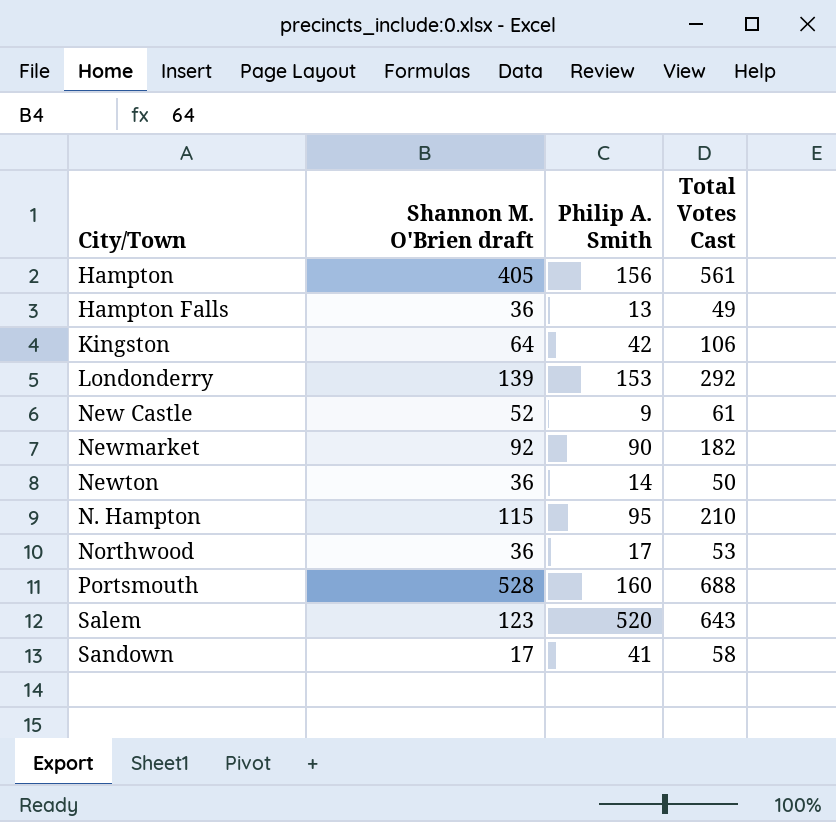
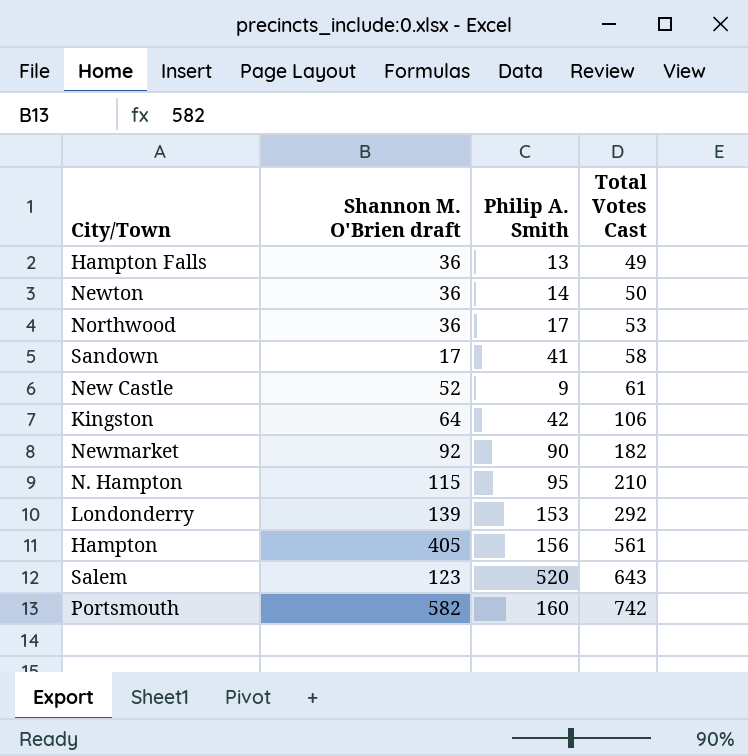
row order: none -> Total Votes Cast ascending
Portsmouth | Shannon M. O'Brien draft: 528 -> 582
Portsmouth | Total Votes Cast: 688 -> 742

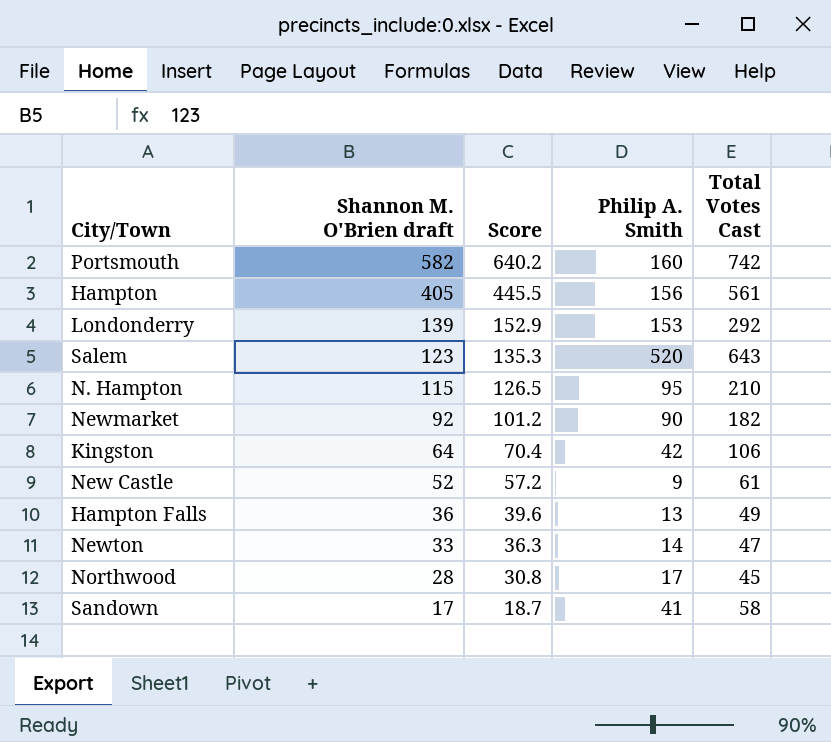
row order: Total Votes Cast ascending -> Shannon M. O'Brien draft descending
column Score | formula: none -> [Shannon M. O'Brien draft] * 1.1
Newton | Shannon M. O'Brien draft: 36 -> 33
Newton | Total Votes Cast: 50 -> 47
Northwood | Shannon M. O'Brien draft: 36 -> 28
Northwood | Total Votes Cast: 53 -> 45

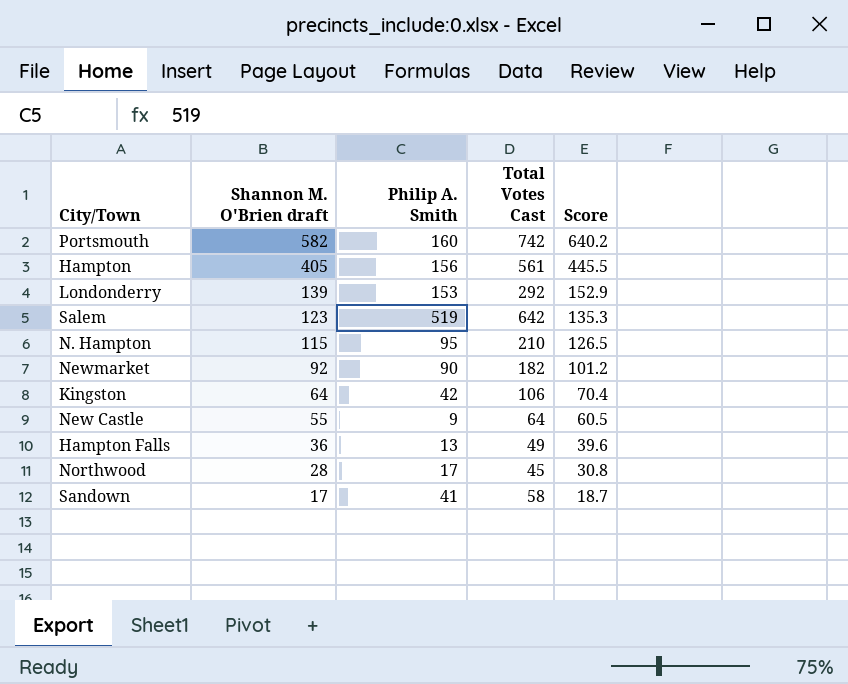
column Score | position: 3 -> 5
row Newton: 33 | 36.3 | 14 | 47 -> none
Salem | Philip A. Smith: 520 -> 519
Salem | Total Votes Cast: 643 -> 642
New Castle | Shannon M. O'Brien draft: 52 -> 55
New Castle | Total Votes Cast: 61 -> 64
New Castle | Score: 57.2 -> 60.5

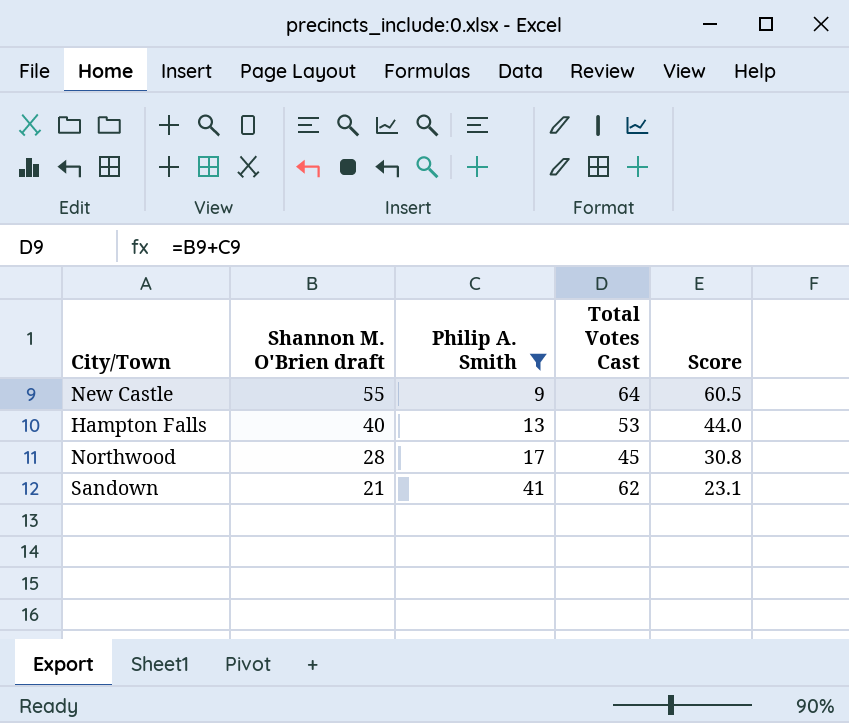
filter: none -> Philip A. Smith <= 41
Hampton Falls | Shannon M. O'Brien draft: 36 -> 40
Hampton Falls | Total Votes Cast: 49 -> 53
Hampton Falls | Score: 39.6 -> 44.0
Sandown | Shannon M. O'Brien draft: 17 -> 21
Sandown | Total Votes Cast: 58 -> 62
Sandown | Score: 18.7 -> 23.1

